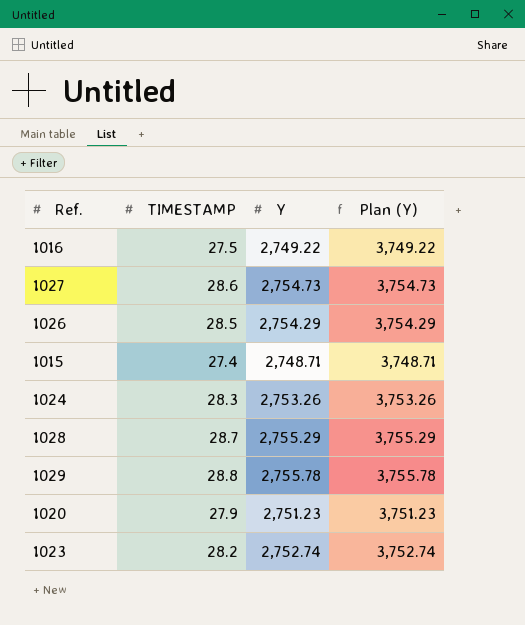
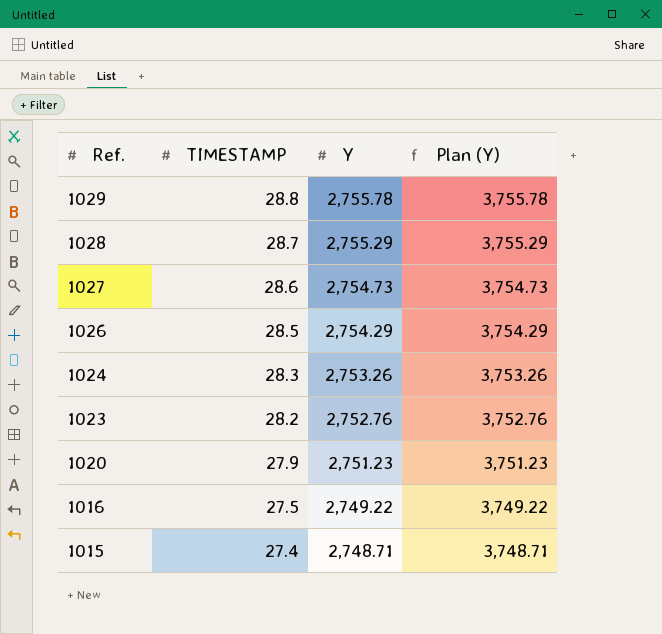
row order: none -> Ref. descending
1023 | Y: 2,752.74 -> 2,752.76
1023 | Plan (Y): 3,752.74 -> 3,752.76

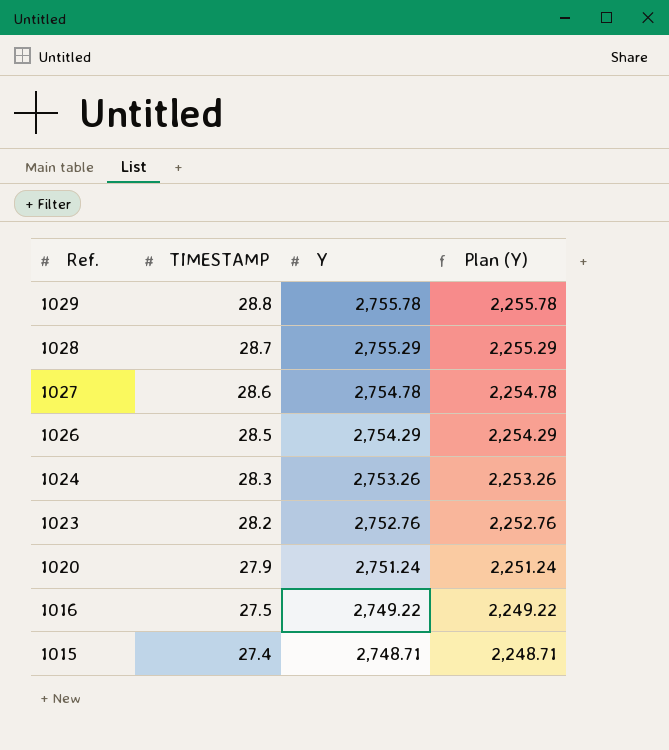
column Plan (Y) | formula: [Y] + 1000 -> [Y] - 500
1027 | Y: 2,754.73 -> 2,754.78
1020 | Y: 2,751.23 -> 2,751.24

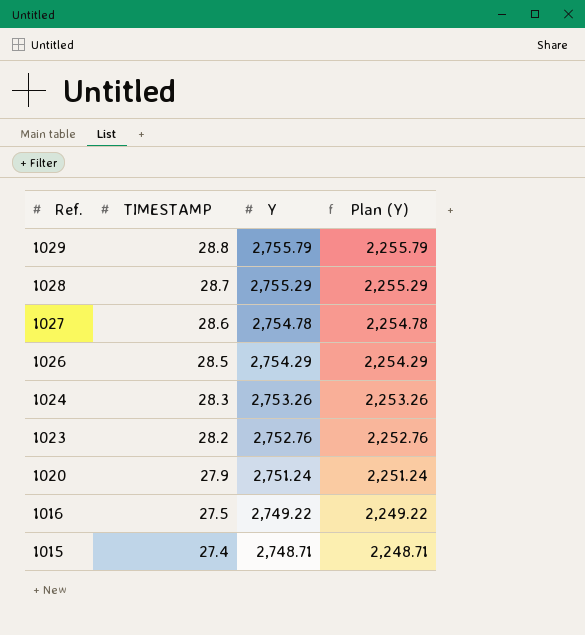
1029 | Y: 2,755.78 -> 2,755.79
1029 | Plan (Y): 2,255.78 -> 2,255.79

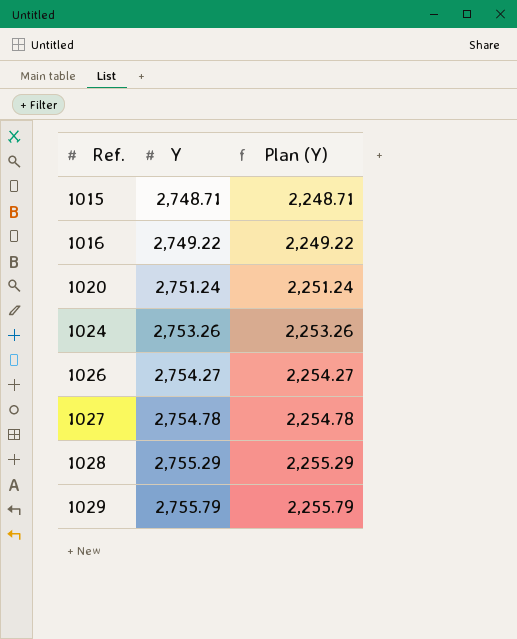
row order: Ref. descending -> Ref. ascending
column TIMESTAMP | position: 2 -> none
row 1023: 28.2 | 2,752.76 | 2,252.76 -> none
1026 | Y: 2,754.29 -> 2,754.27
1026 | Plan (Y): 2,254.29 -> 2,254.27

